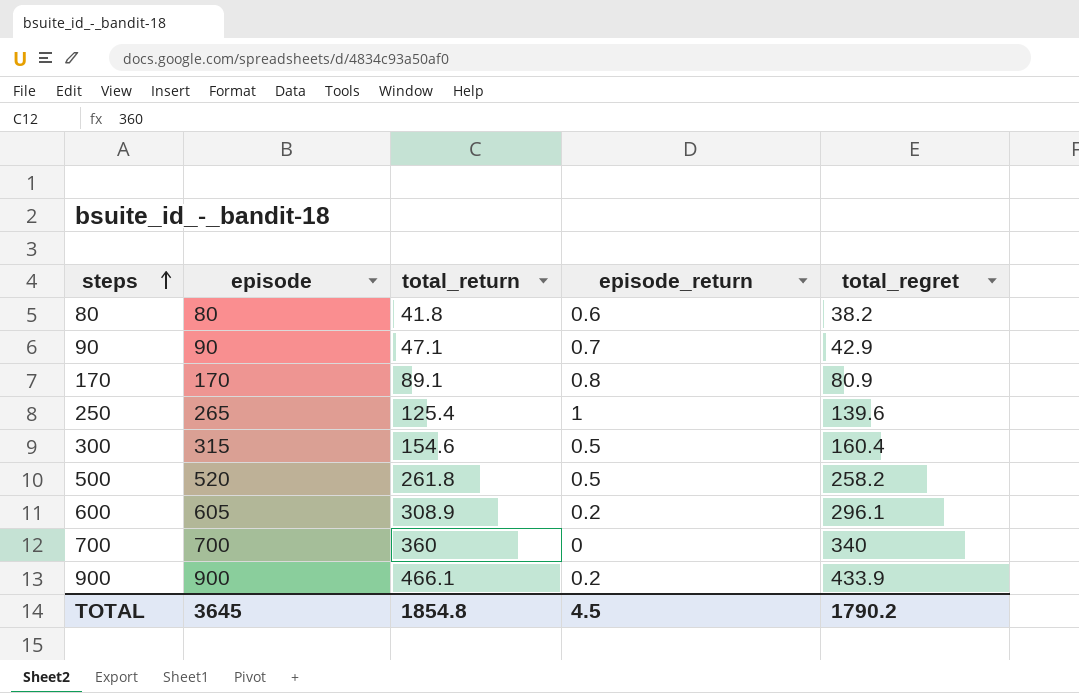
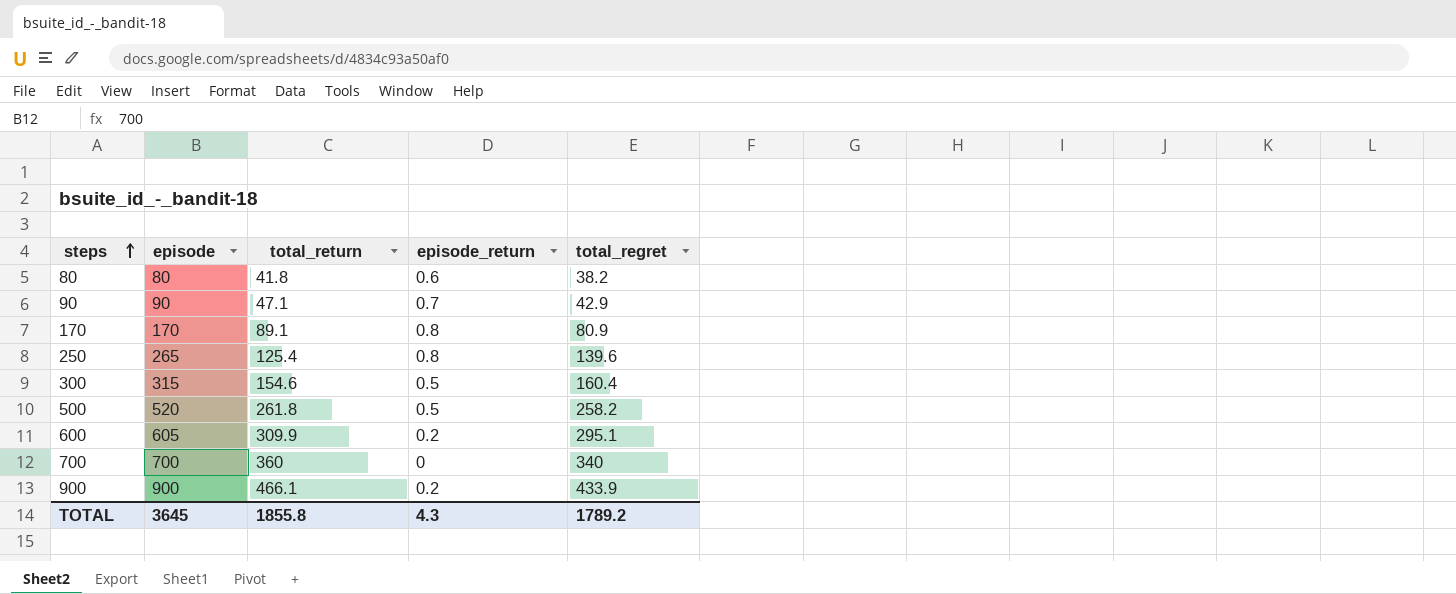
250 | episode_return: 1 -> 0.8
600 | total_return: 308.9 -> 309.9
600 | total_regret: 296.1 -> 295.1
TOTAL | total_return: 1854.8 -> 1855.8
TOTAL | episode_return: 4.5 -> 4.3
TOTAL | total_regret: 1790.2 -> 1789.2

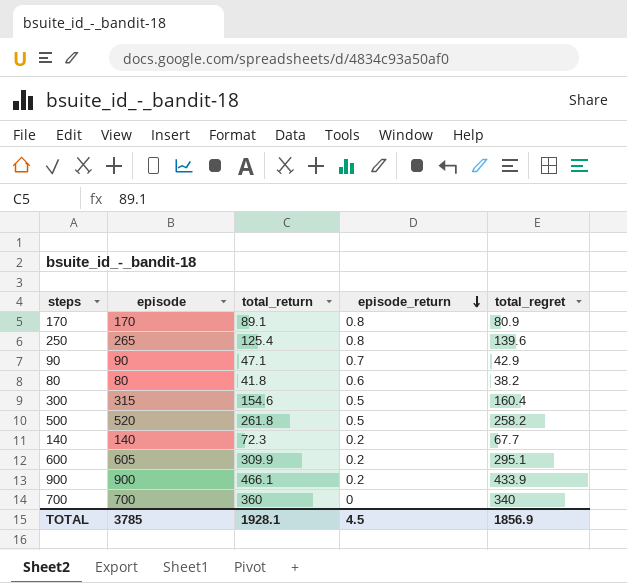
row order: steps ascending -> episode_return descending
row 140: none -> 140 | 72.3 | 0.2 | 67.7
TOTAL | episode: 3645 -> 3785
TOTAL | total_return: 1855.8 -> 1928.1
TOTAL | episode_return: 4.3 -> 4.5
TOTAL | total_regret: 1789.2 -> 1856.9

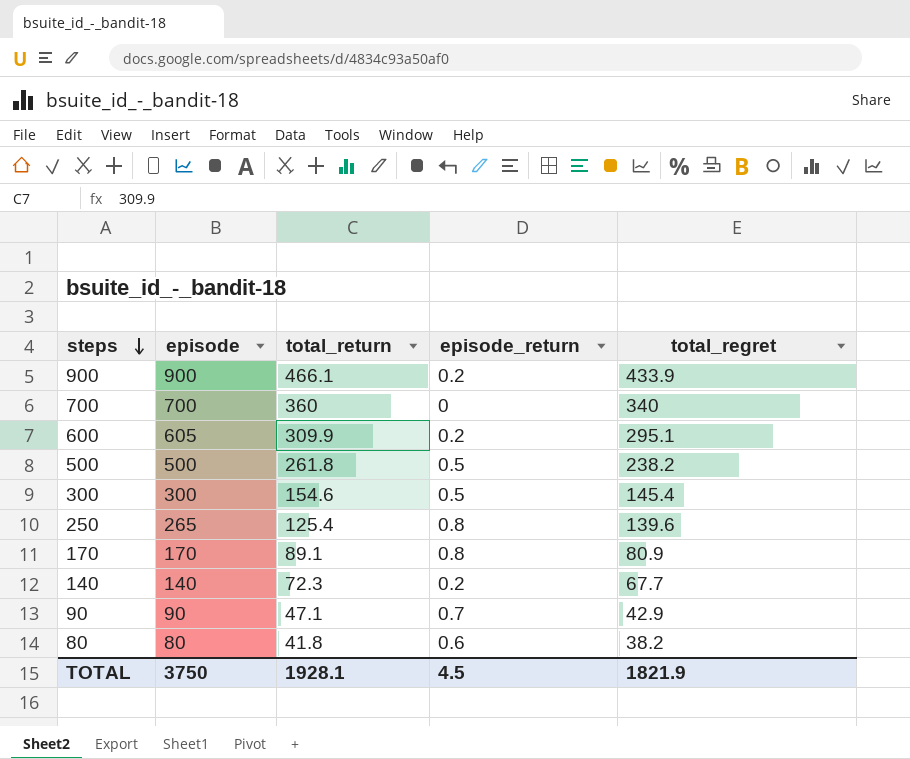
row order: episode_return descending -> steps descending
500 | episode: 520 -> 500
500 | total_regret: 258.2 -> 238.2
300 | episode: 315 -> 300
300 | total_regret: 160.4 -> 145.4
TOTAL | episode: 3785 -> 3750
TOTAL | total_regret: 1856.9 -> 1821.9

